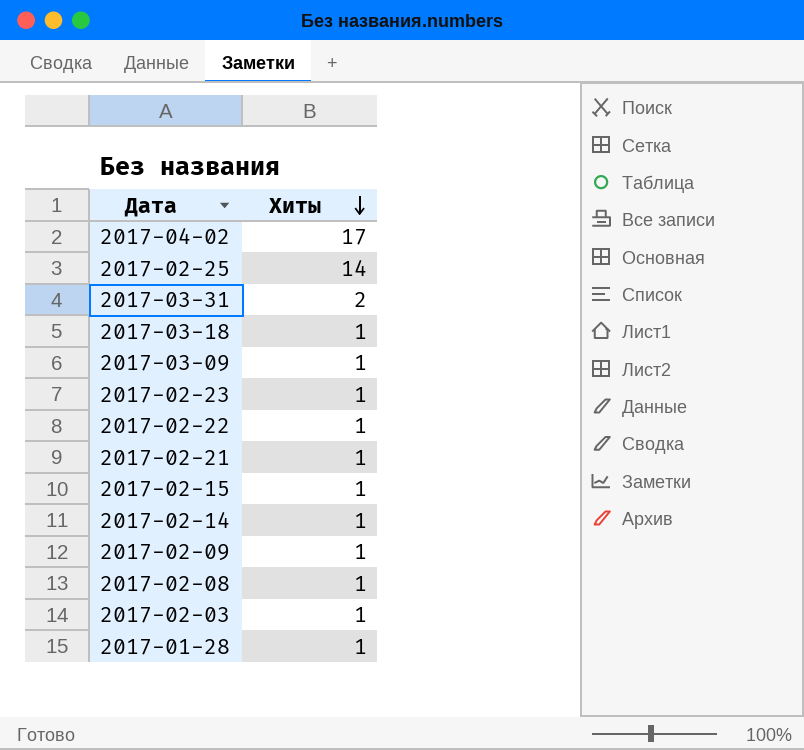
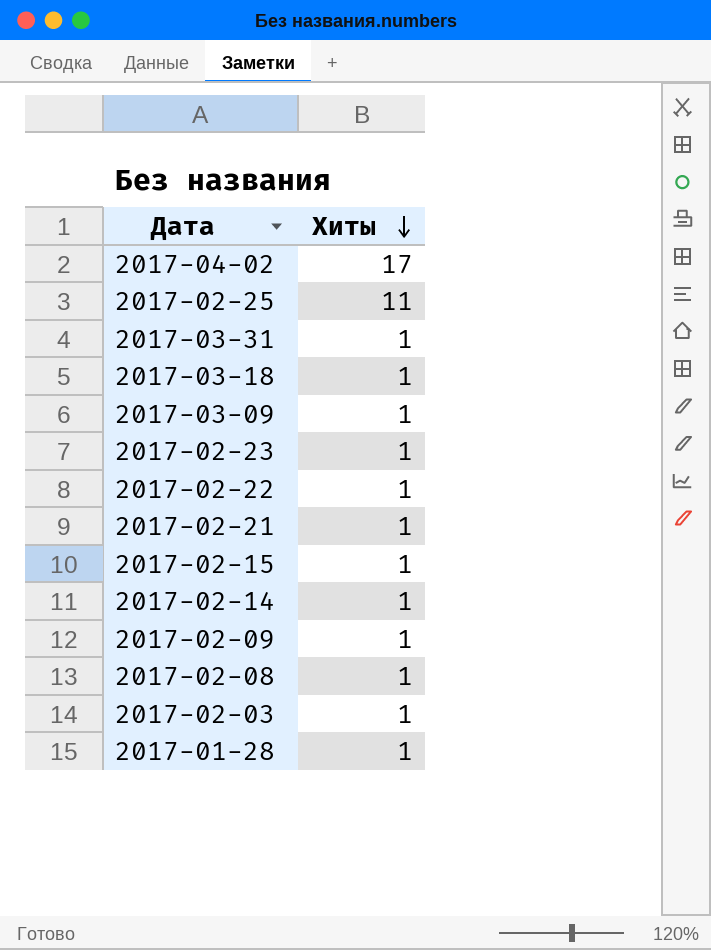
2017-02-25 | Хиты: 14 -> 11
2017-03-31 | Хиты: 2 -> 1

